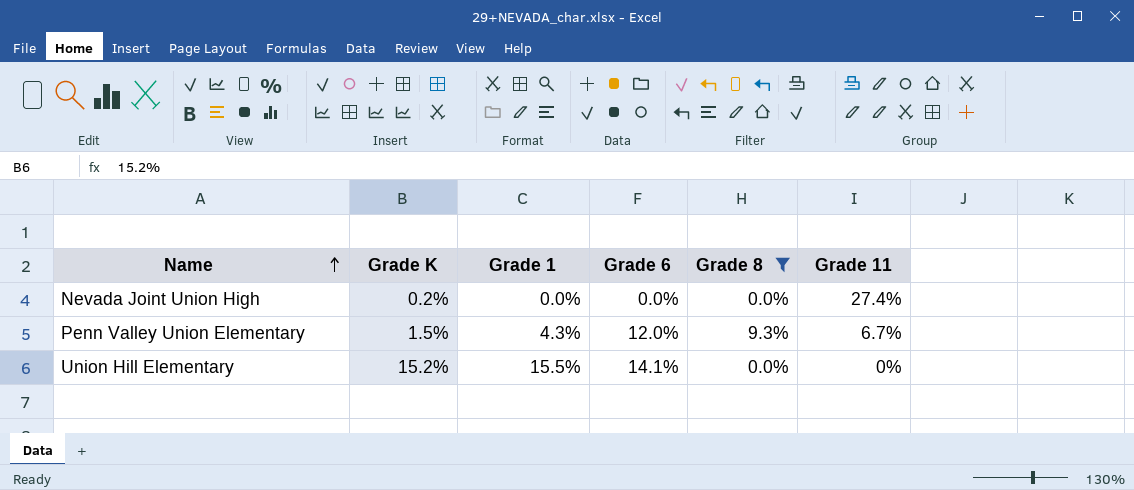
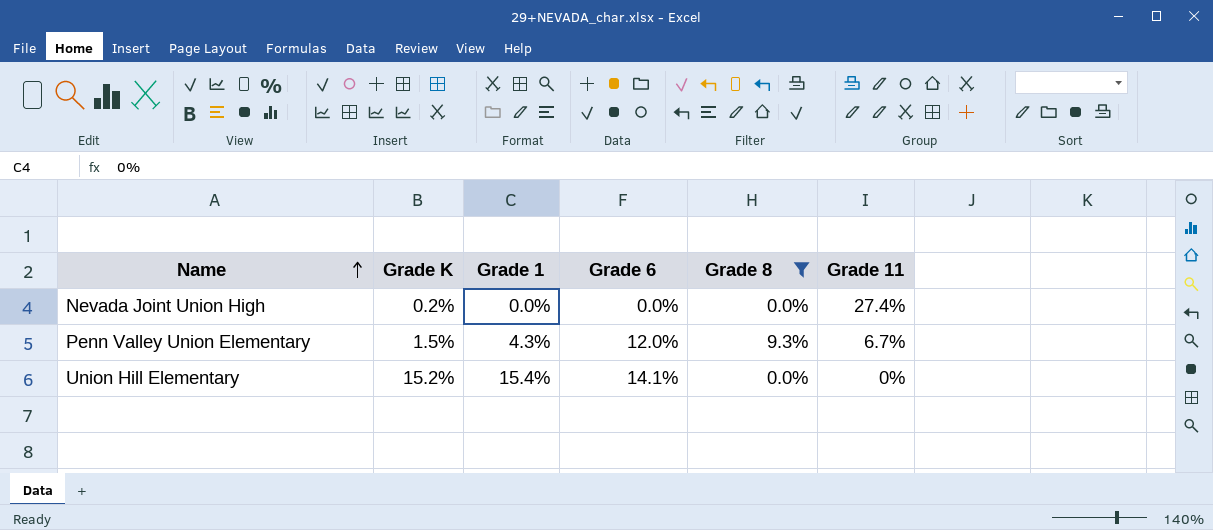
Union Hill Elementary | Grade 1: 15.5% -> 15.4%

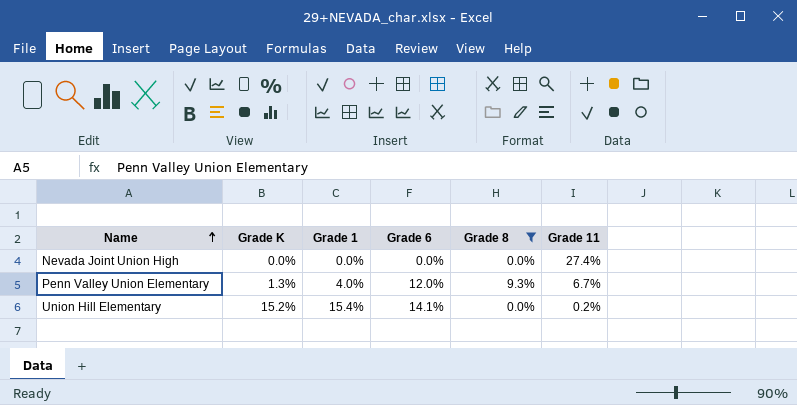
Nevada Joint Union High | Grade K: 0.2% -> 0.0%
Penn Valley Union Elementary | Grade K: 1.5% -> 1.3%
Penn Valley Union Elementary | Grade 1: 4.3% -> 4.0%
Union Hill Elementary | Grade 11: 0% -> 0.2%

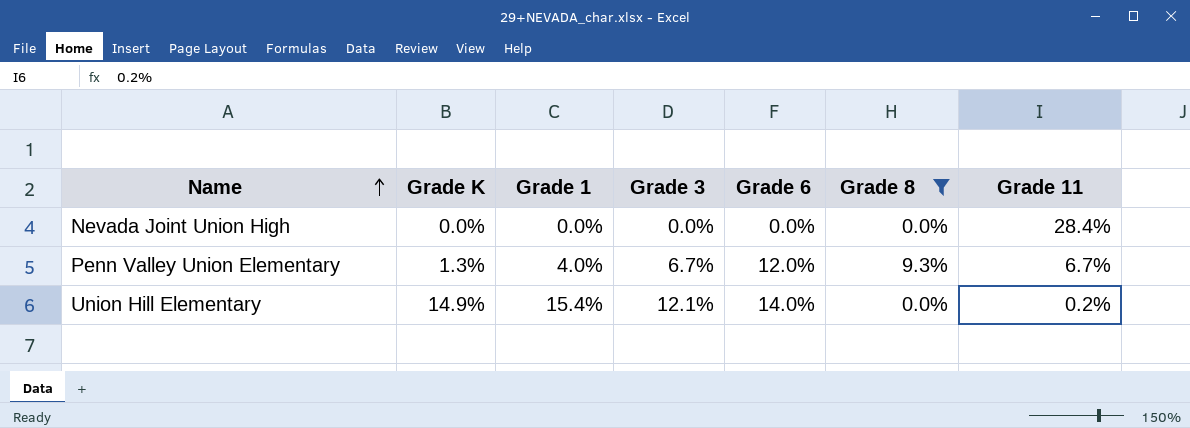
column Grade 3 | position: none -> 4
Nevada Joint Union High | Grade 11: 27.4% -> 28.4%
Union Hill Elementary | Grade K: 15.2% -> 14.9%
Union Hill Elementary | Grade 6: 14.1% -> 14.0%

